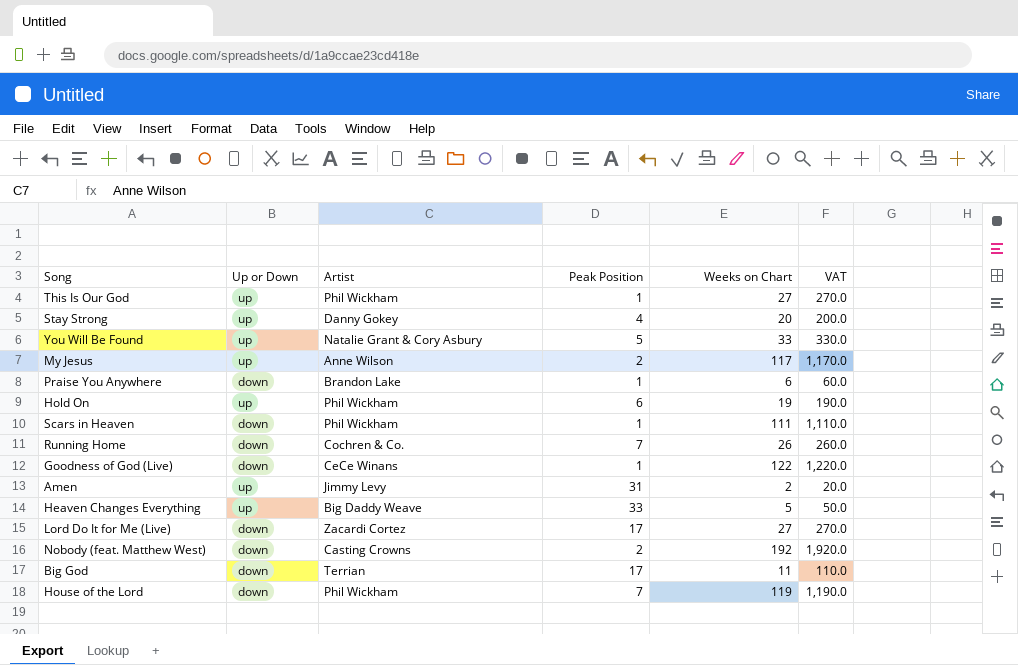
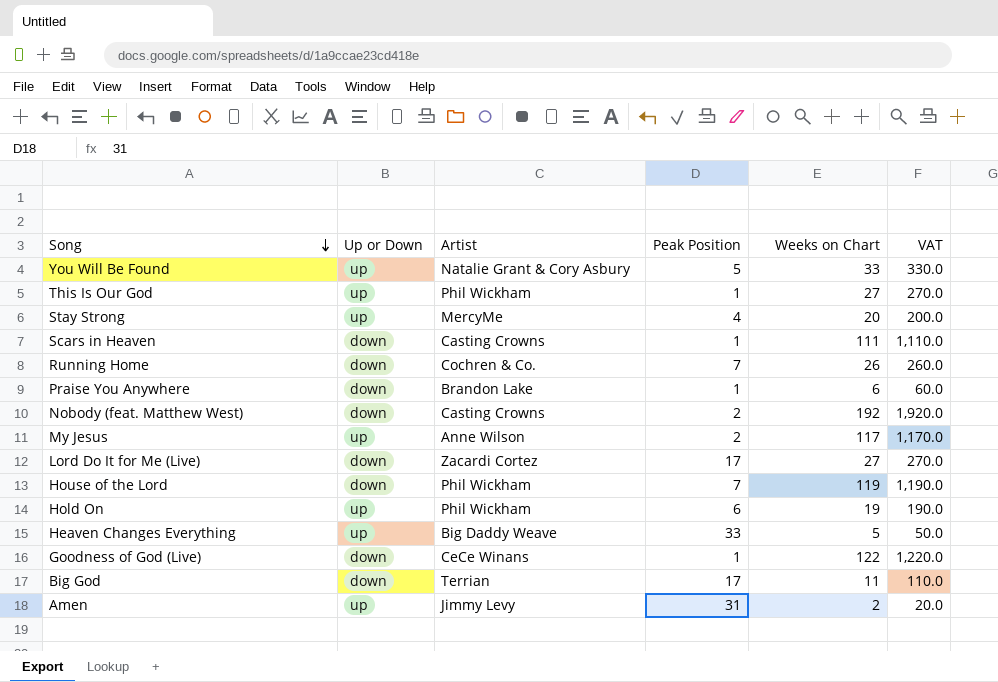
row order: none -> Song descending
Stay Strong | Artist: Danny Gokey -> MercyMe
Scars in Heaven | Artist: Phil Wickham -> Casting Crowns

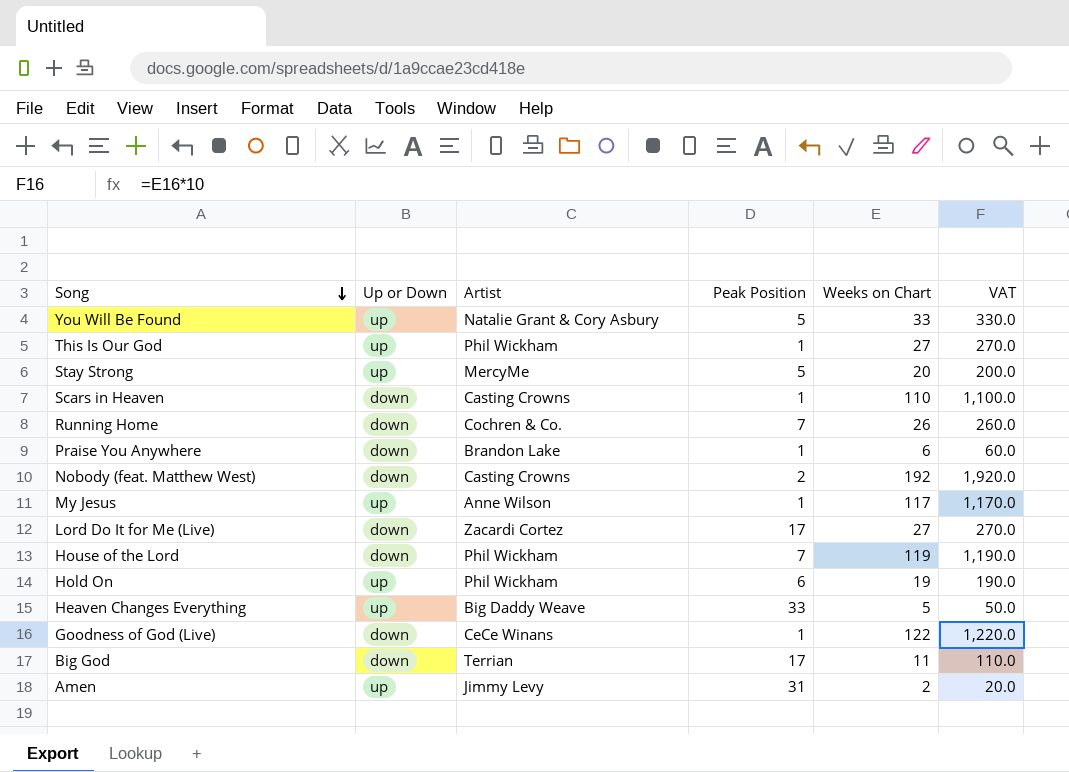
Stay Strong | Peak Position: 4 -> 5
Scars in Heaven | Weeks on Chart: 111 -> 110
Scars in Heaven | VAT: 1,110.0 -> 1,100.0
My Jesus | Peak Position: 2 -> 1

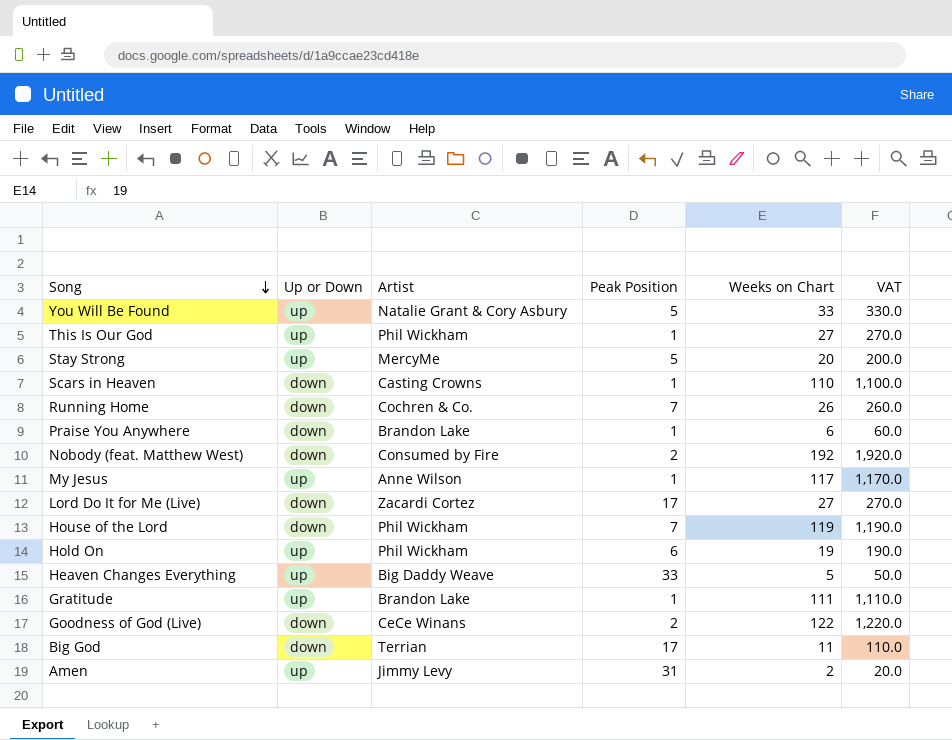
Nobody (feat. Matthew West) | Artist: Casting Crowns -> Consumed by Fire
row Gratitude: none -> up | Brandon Lake | 1 | 111 | 1,110.0
Goodness of God (Live) | Peak Position: 1 -> 2

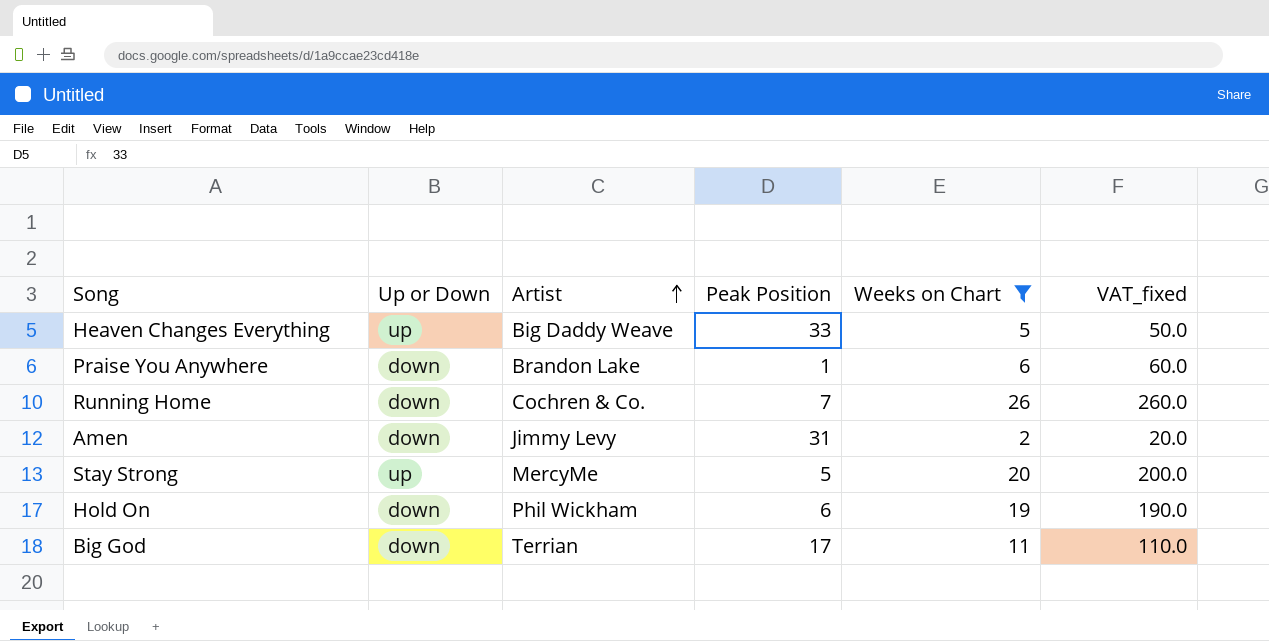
filter: none -> Weeks on Chart <= 26
row order: Song descending -> Artist ascending
column name: VAT -> VAT_fixed
Amen | Up or Down: up -> down
Hold On | Up or Down: up -> down

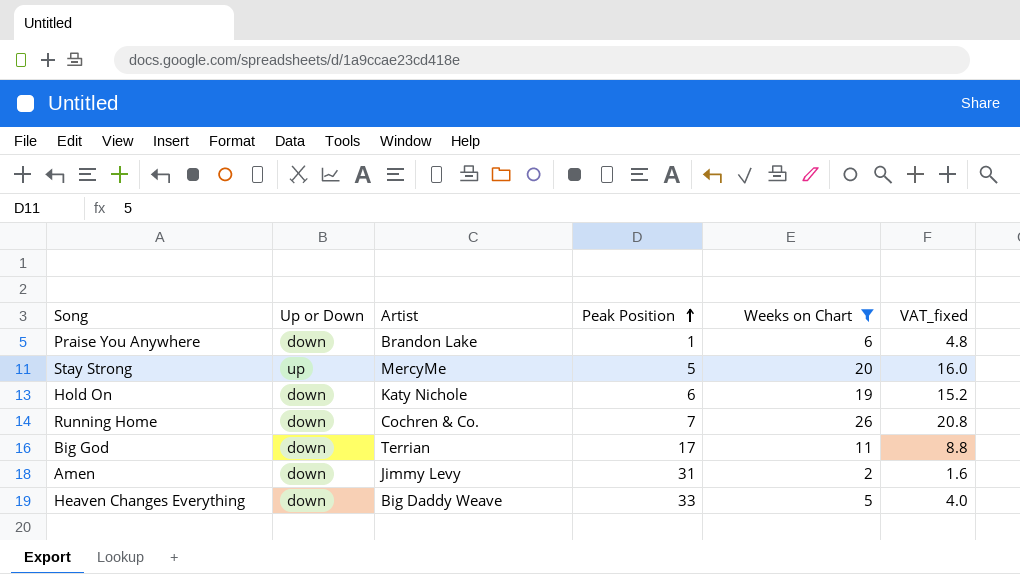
row order: Artist ascending -> Peak Position ascending
column VAT_fixed | formula: [Weeks on Chart] * 10 -> [Weeks on Chart] * 0.8
Hold On | Artist: Phil Wickham -> Katy Nichole
Heaven Changes Everything | Up or Down: up -> down

